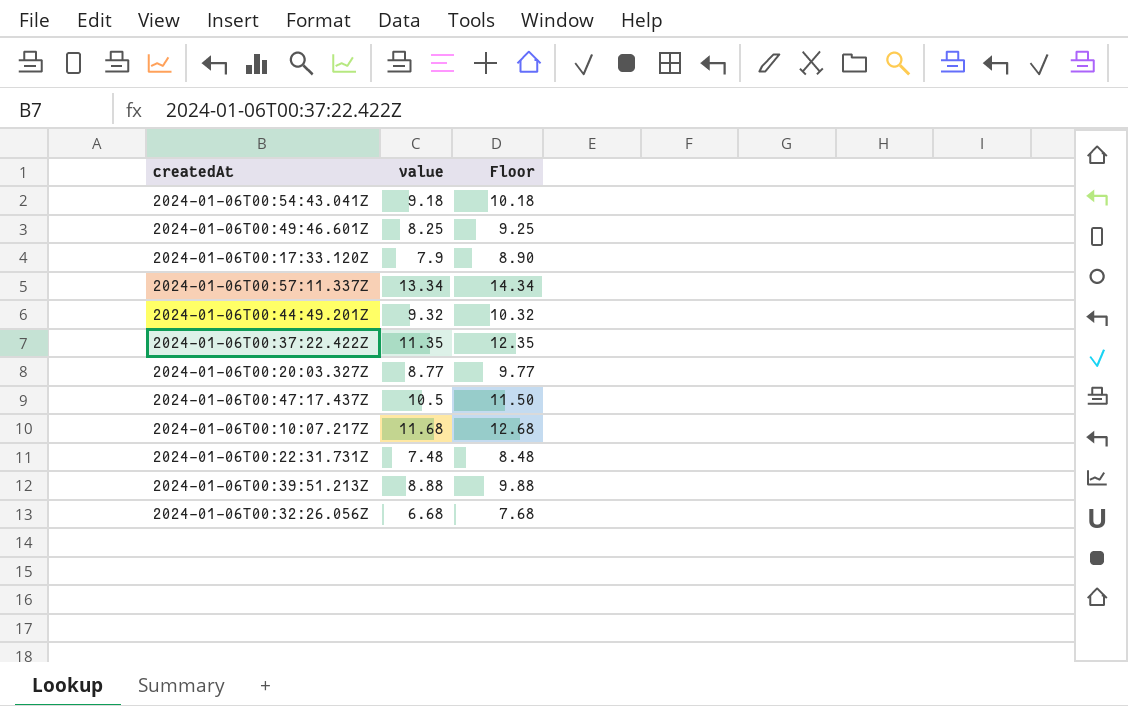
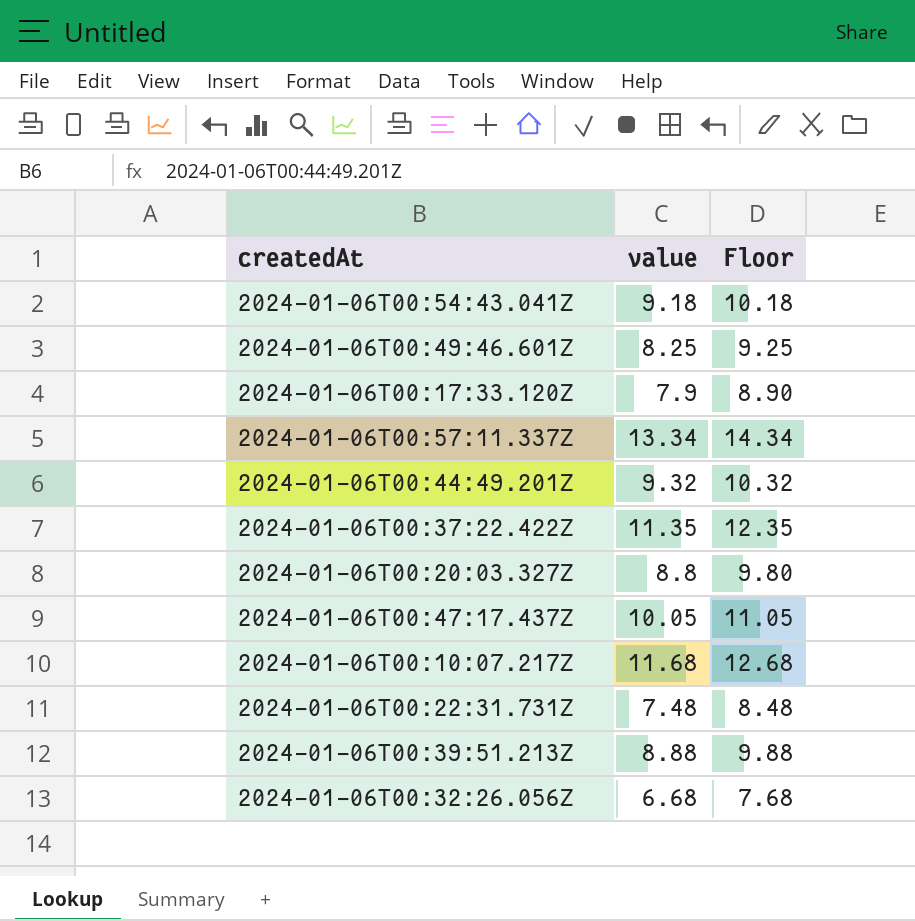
2024-01-06T00:20:03.327Z | value: 8.77 -> 8.8
2024-01-06T00:20:03.327Z | Floor: 9.77 -> 9.80
2024-01-06T00:47:17.437Z | value: 10.5 -> 10.05
2024-01-06T00:47:17.437Z | Floor: 11.50 -> 11.05

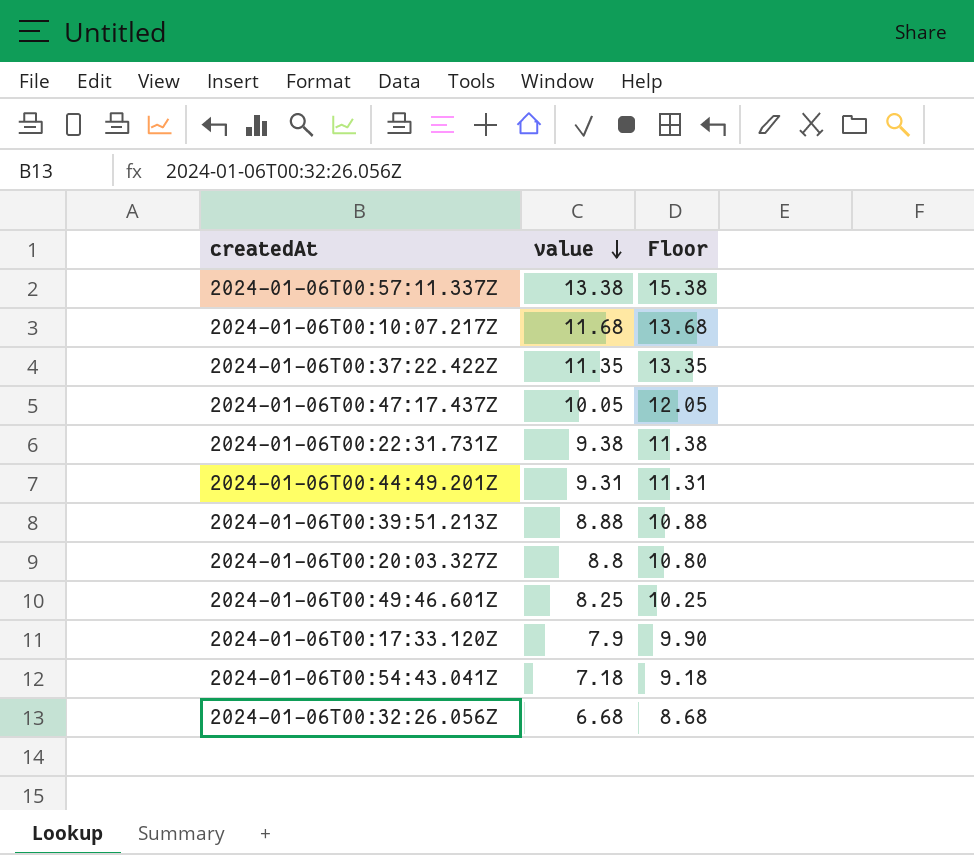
row order: none -> value descending
column Floor | formula: [value] + 1 -> [value] + 2
2024-01-06T00:57:11.337Z | value: 13.34 -> 13.38
2024-01-06T00:22:31.731Z | value: 7.48 -> 9.38
2024-01-06T00:44:49.201Z | value: 9.32 -> 9.31
2024-01-06T00:54:43.041Z | value: 9.18 -> 7.18

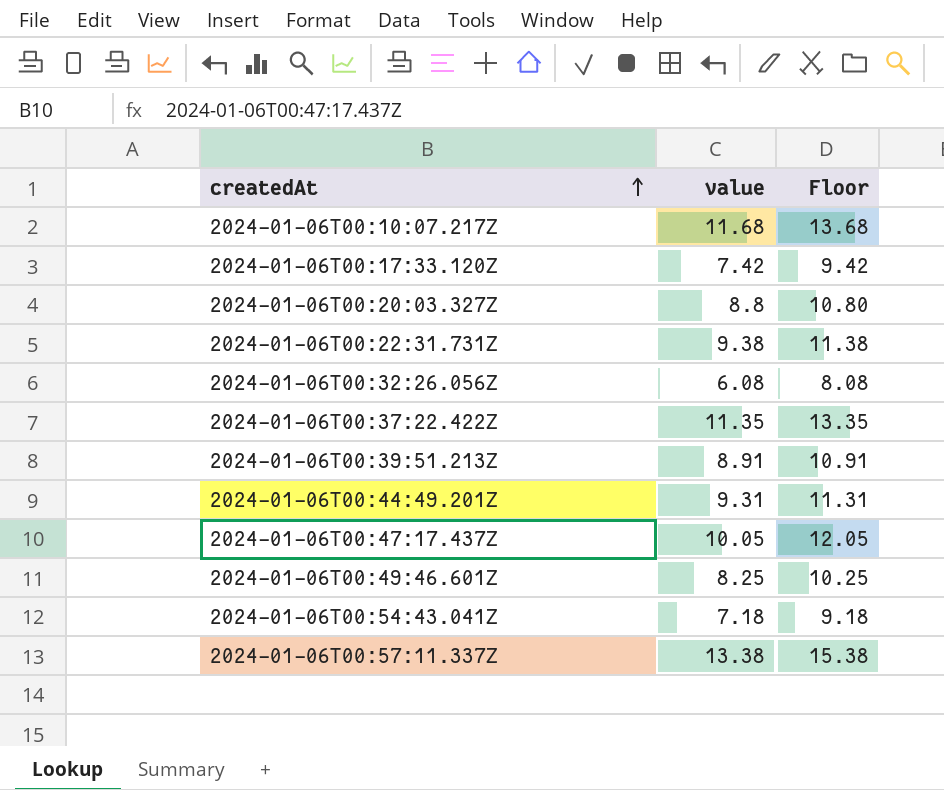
row order: value descending -> createdAt ascending
2024-01-06T00:17:33.120Z | value: 7.9 -> 7.42
2024-01-06T00:17:33.120Z | Floor: 9.90 -> 9.42
2024-01-06T00:32:26.056Z | value: 6.68 -> 6.08
2024-01-06T00:32:26.056Z | Floor: 8.68 -> 8.08
2024-01-06T00:39:51.213Z | value: 8.88 -> 8.91
2024-01-06T00:39:51.213Z | Floor: 10.88 -> 10.91

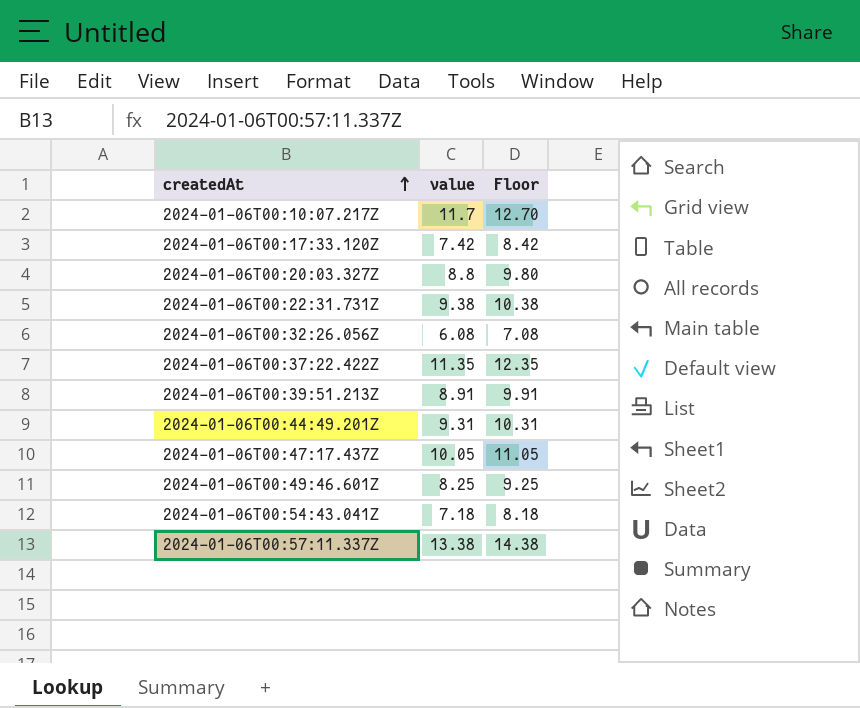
column Floor | formula: [value] + 2 -> [value] + 1
2024-01-06T00:10:07.217Z | value: 11.68 -> 11.7

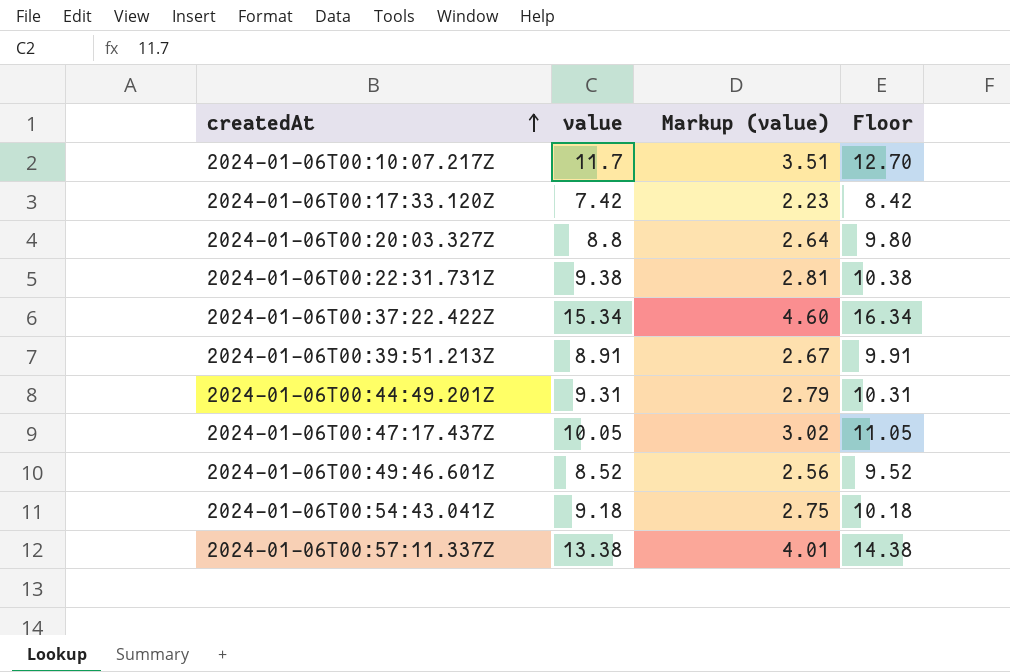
column Markup (value) | formula: none -> [value] * 0.3
row 2024-01-06T00:32:26.056Z: 6.08 | 7.08 -> none
2024-01-06T00:37:22.422Z | value: 11.35 -> 15.34
2024-01-06T00:37:22.422Z | Floor: 12.35 -> 16.34
2024-01-06T00:49:46.601Z | value: 8.25 -> 8.52
2024-01-06T00:49:46.601Z | Floor: 9.25 -> 9.52
2024-01-06T00:54:43.041Z | value: 7.18 -> 9.18
2024-01-06T00:54:43.041Z | Floor: 8.18 -> 10.18

